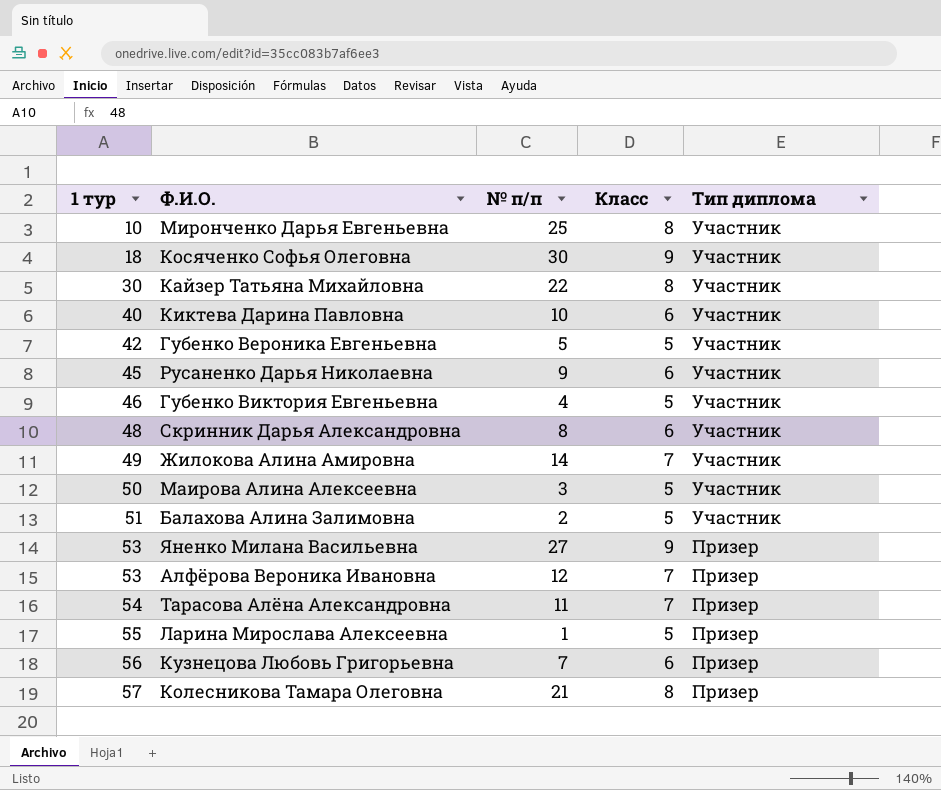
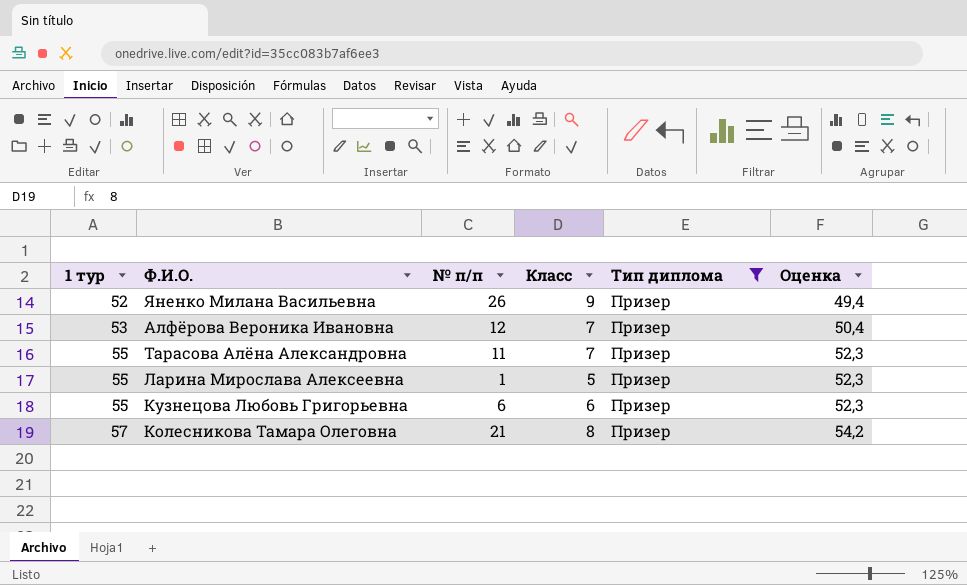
filter: none -> Тип диплома = Призер
column Оценка | formula: none -> [1 тур] * 0,95
Яненко Милана Васильевна | 1 тур: 53 -> 52
Яненко Милана Васильевна | № п/п: 27 -> 26
Тарасова Алёна Александровна | 1 тур: 54 -> 55
Кузнецова Любовь Григорьевна | 1 тур: 56 -> 55
Кузнецова Любовь Григорьевна | № п/п: 7 -> 6

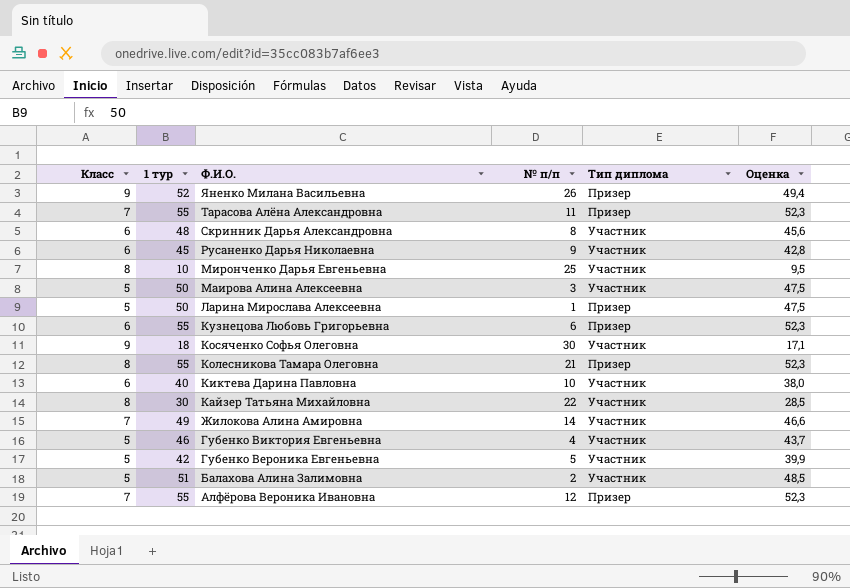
filter: Тип диплома = Призер -> none
row order: 1 тур ascending -> Ф.И.О. descending
column Класс | position: 4 -> 1
Ларина Мирослава Алексеевна | 1 тур: 55 -> 50
Ларина Мирослава Алексеевна | Оценка: 52,3 -> 47,5
Колесникова Тамара Олеговна | 1 тур: 57 -> 55
Колесникова Тамара Олеговна | Оценка: 54,2 -> 52,3
Алфёрова Вероника Ивановна | 1 тур: 53 -> 55
Алфёрова Вероника Ивановна | Оценка: 50,4 -> 52,3

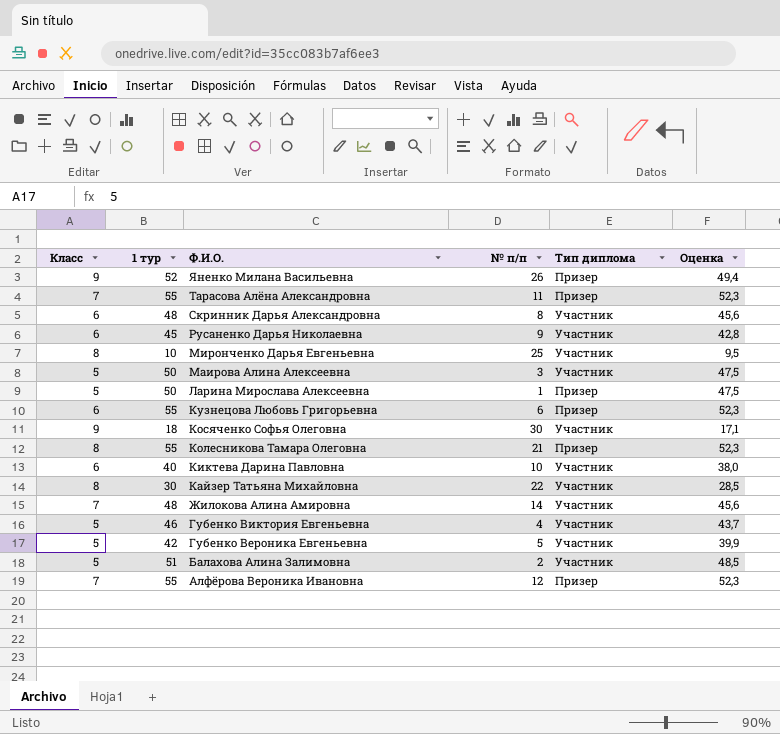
Жилокова Алина Амировна | 1 тур: 49 -> 48
Жилокова Алина Амировна | Оценка: 46,6 -> 45,6

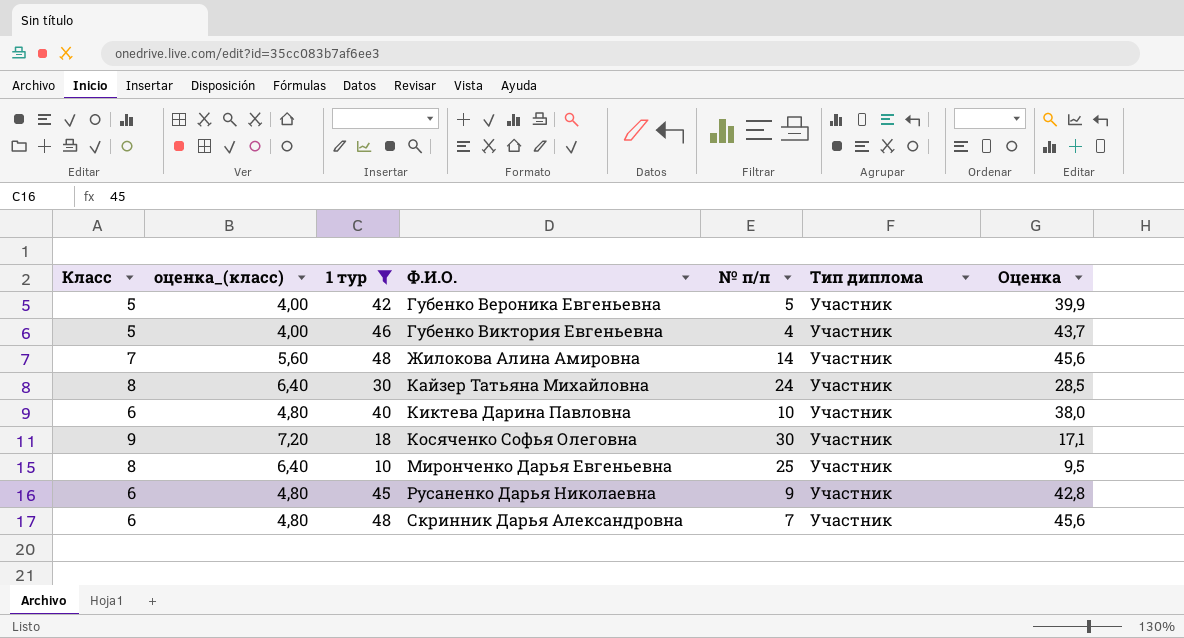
filter: none -> 1 тур <= 48
row order: Ф.И.О. descending -> Ф.И.О. ascending
column оценка_(класс) | formula: none -> [Класс] * 0,8
Кайзер Татьяна Михайловна | № п/п: 22 -> 24
Скринник Дарья Александровна | № п/п: 8 -> 7

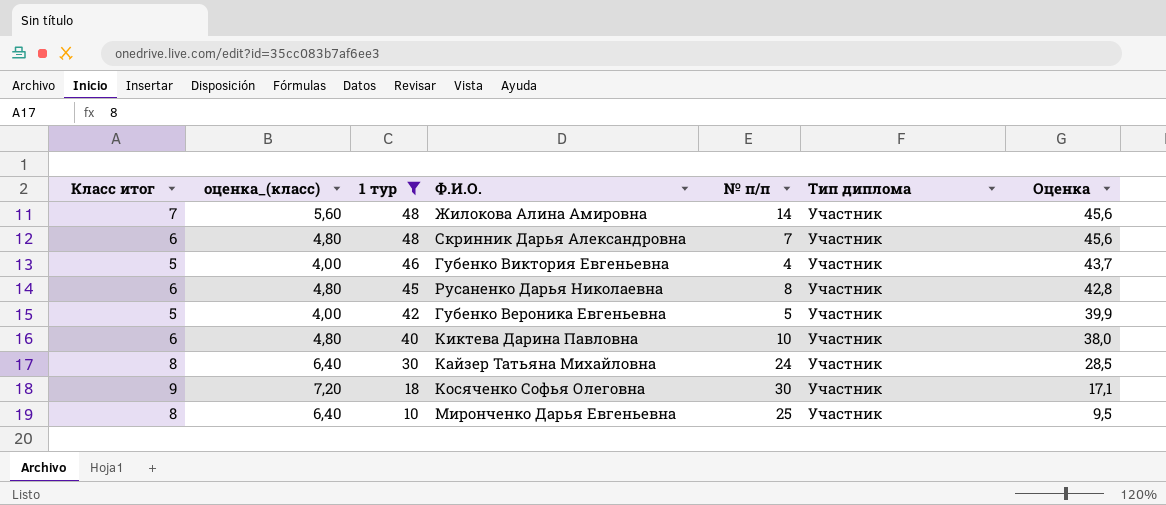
row order: Ф.И.О. ascending -> 1 тур descending
column name: Класс -> Класс итог
Русаненко Дарья Николаевна | № п/п: 9 -> 8

